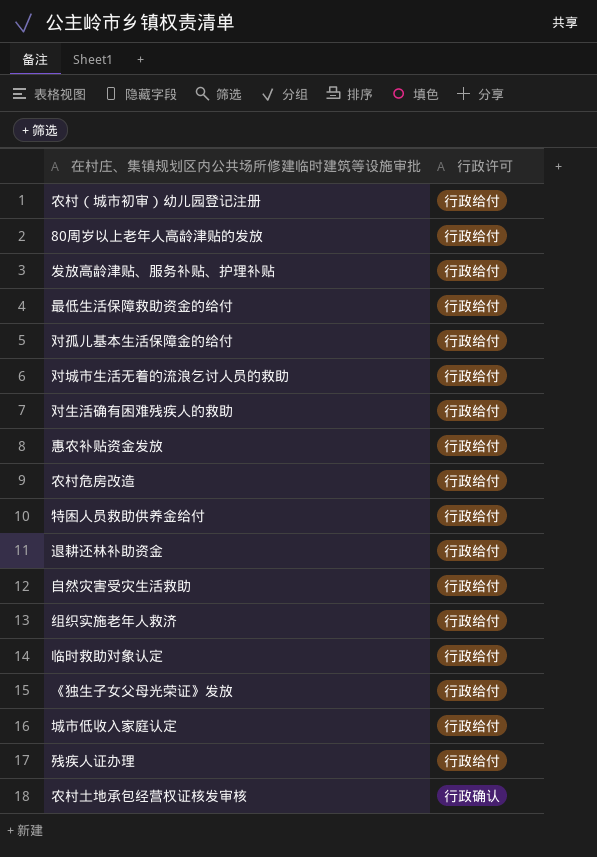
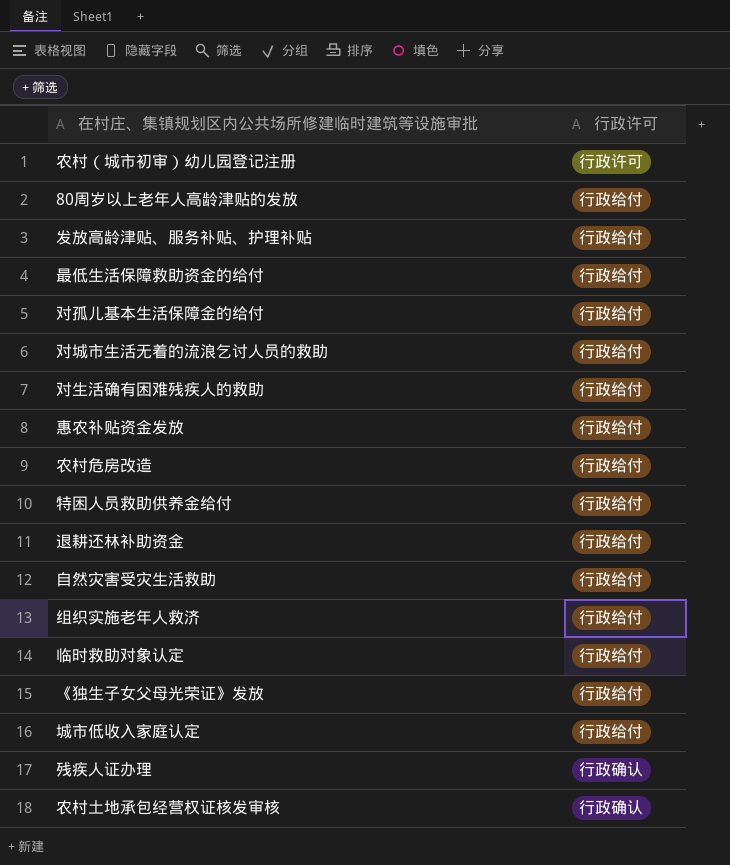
农村（城市初审）幼儿园登记注册 | 行政许可: 行政给付 -> 行政许可
残疾人证办理 | 行政许可: 行政给付 -> 行政确认

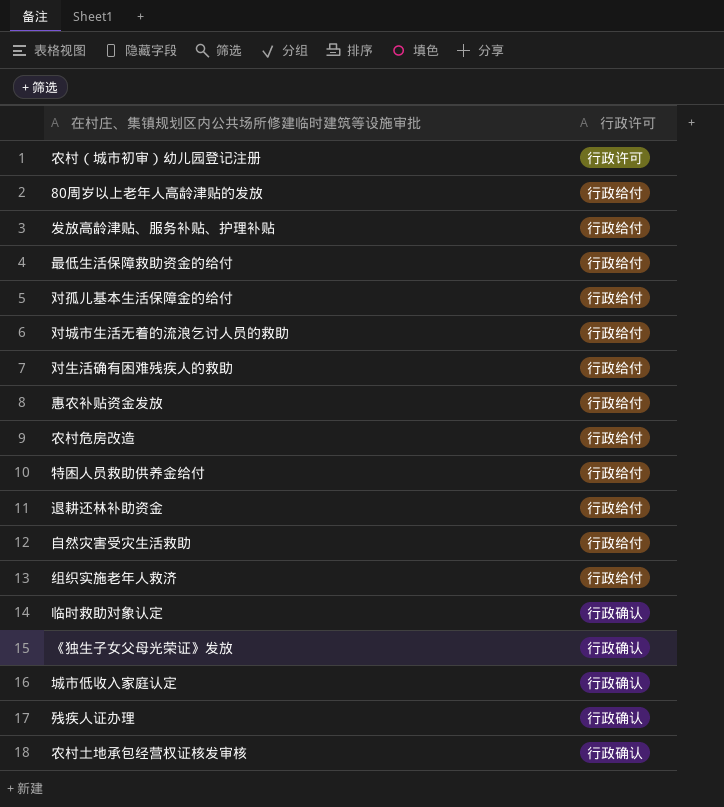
临时救助对象认定 | 行政许可: 行政给付 -> 行政确认
《独生子女父母光荣证》发放 | 行政许可: 行政给付 -> 行政确认
城市低收入家庭认定 | 行政许可: 行政给付 -> 行政确认

